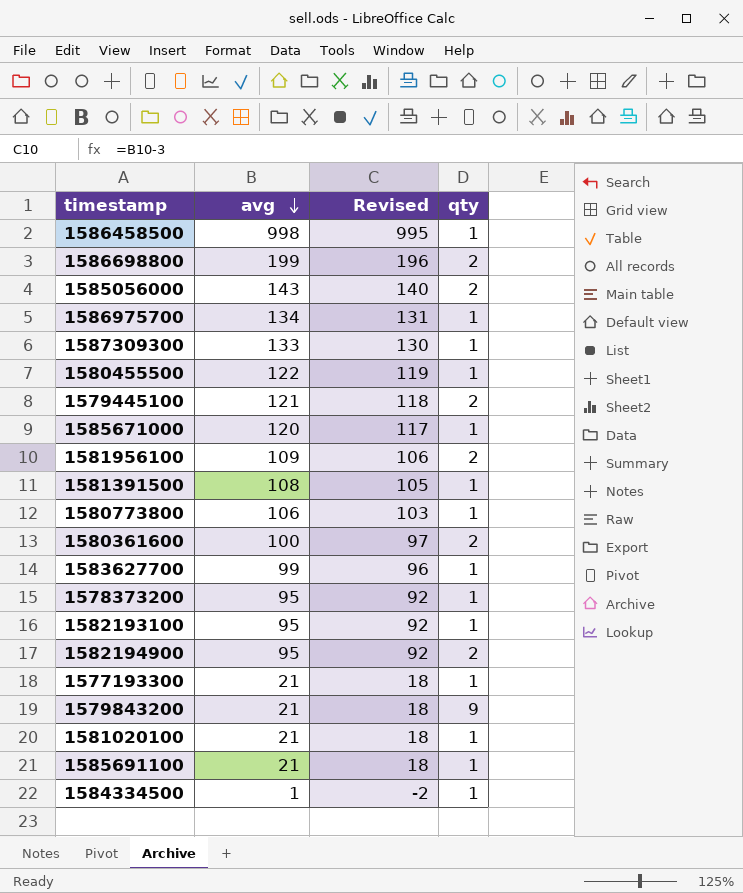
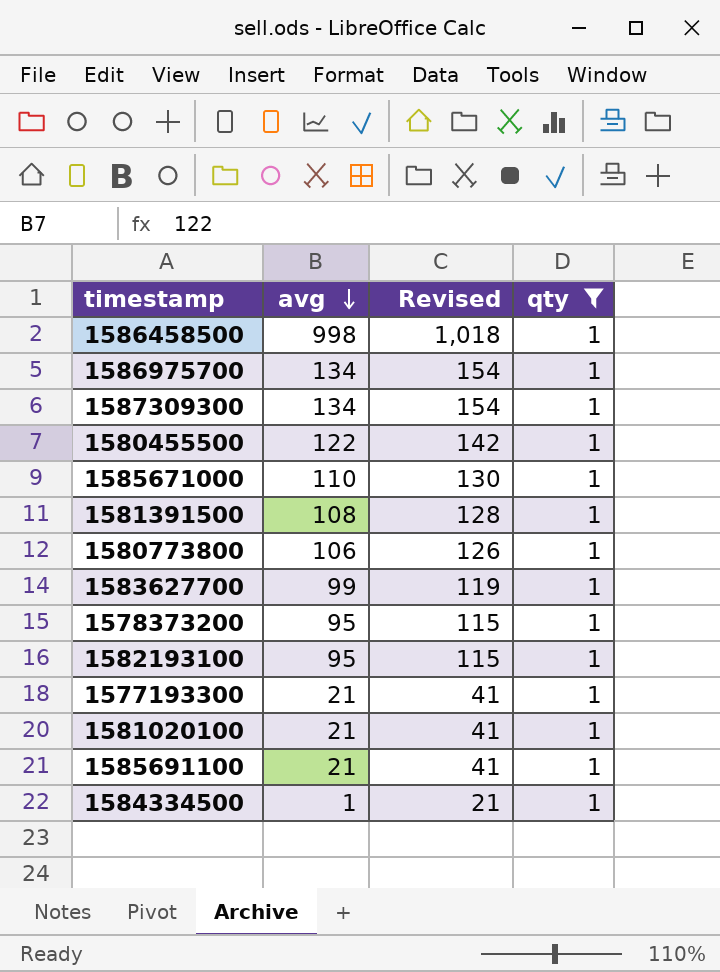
filter: none -> qty = 1
column Revised | formula: [avg] - 3 -> [avg] + 20
1587309300 | avg: 133 -> 134
1585671000 | avg: 120 -> 110

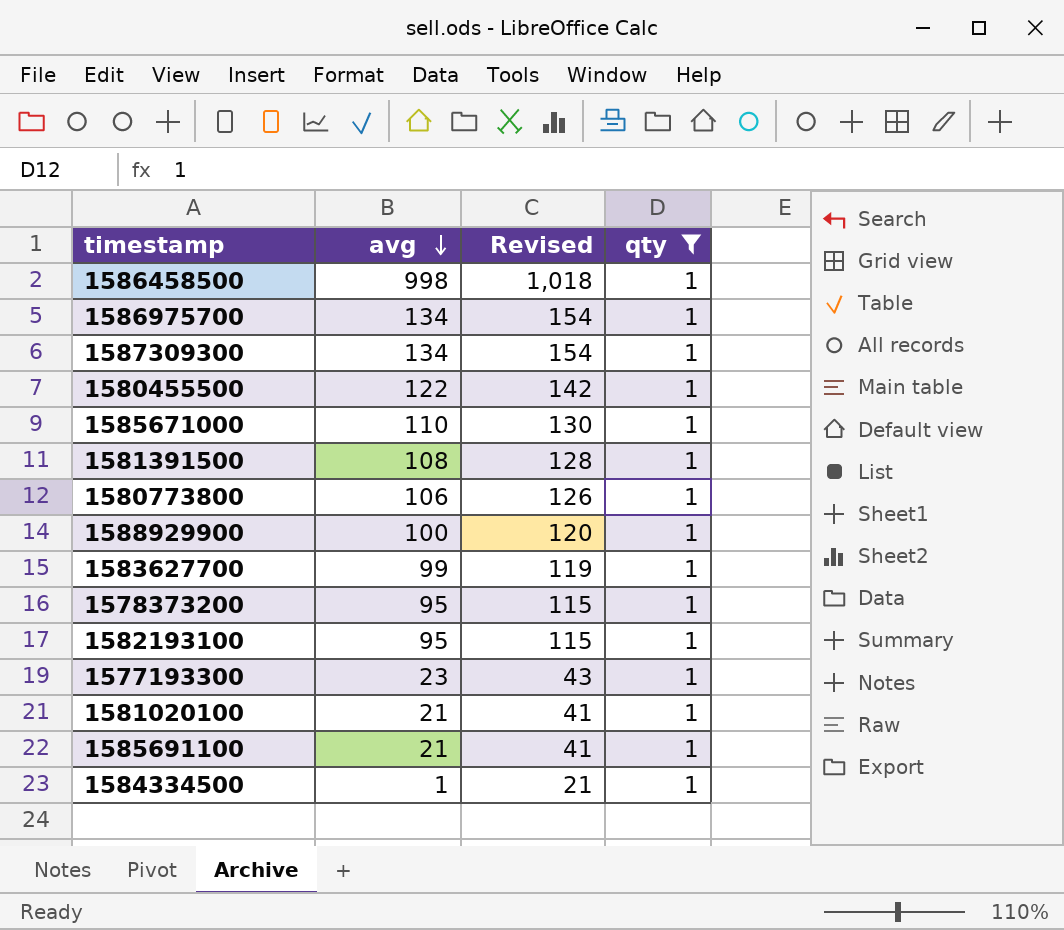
row 1588929900: none -> 100 | 120 | 1
1577193300 | avg: 21 -> 23
1577193300 | Revised: 41 -> 43

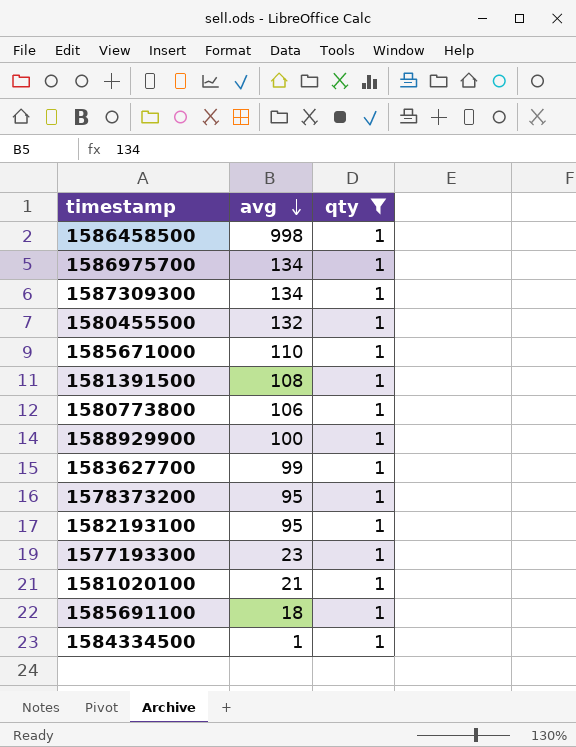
column Revised | formula: [avg] + 20 -> none
1580455500 | avg: 122 -> 132
1585691100 | avg: 21 -> 18

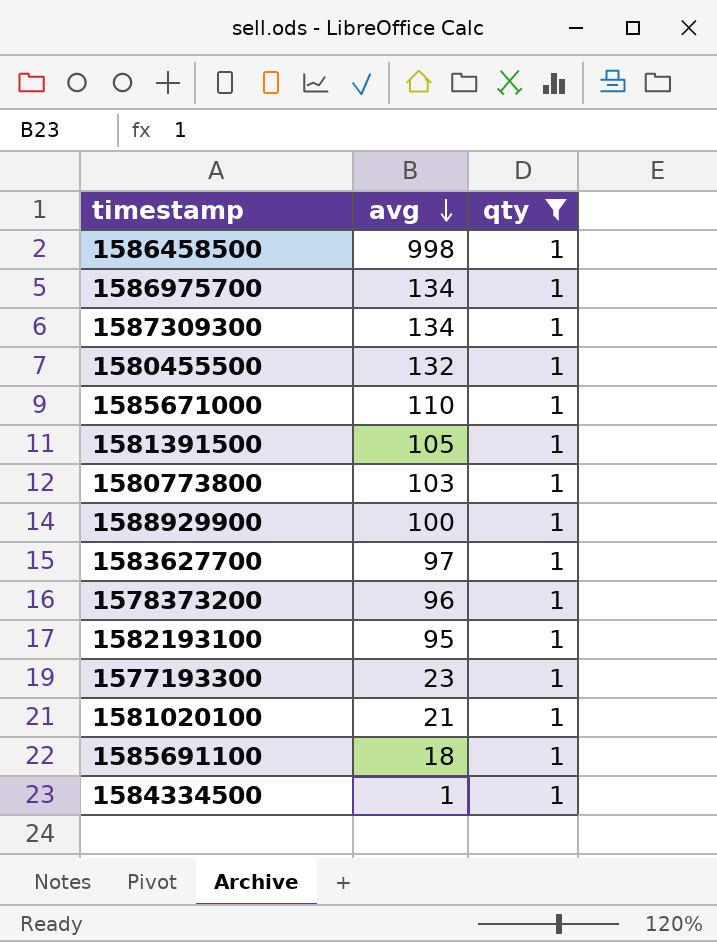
1581391500 | avg: 108 -> 105
1580773800 | avg: 106 -> 103
1583627700 | avg: 99 -> 97
1578373200 | avg: 95 -> 96

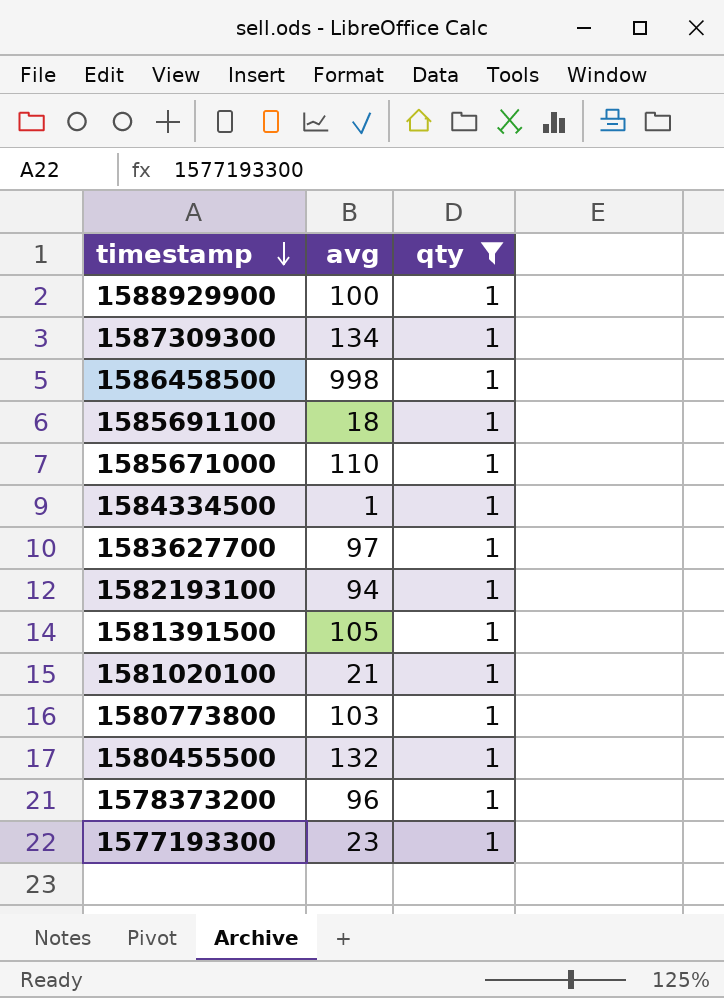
row order: avg descending -> timestamp descending
row 1586975700: 134 | 1 -> none
1582193100 | avg: 95 -> 94

